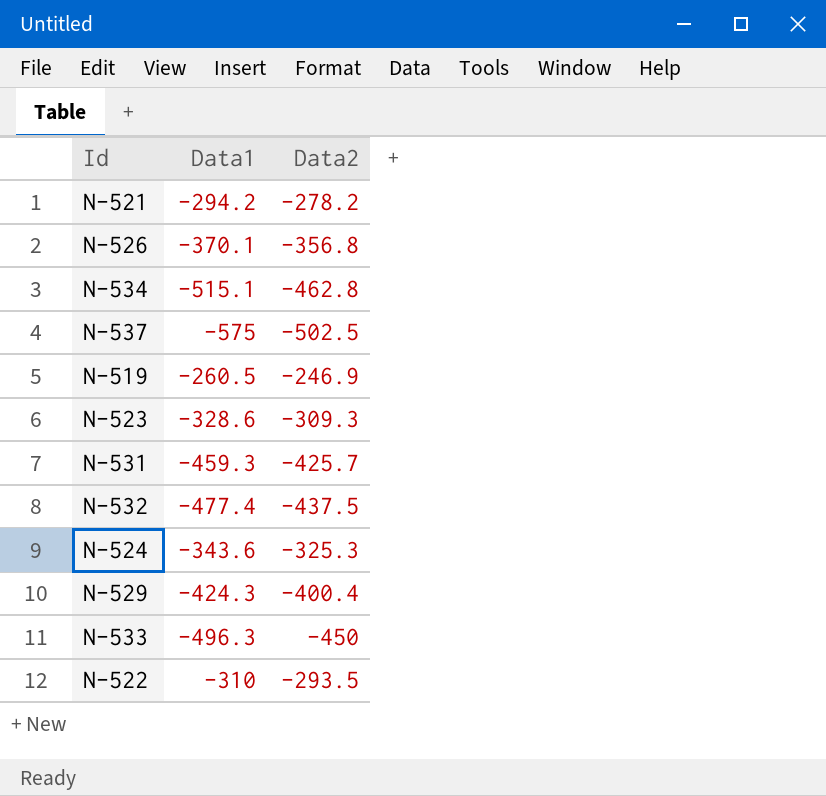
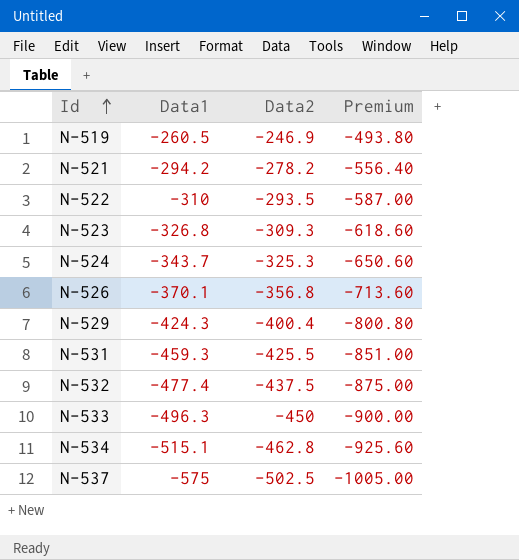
row order: none -> Id ascending
column Premium | formula: none -> [Data2] * 2
N-523 | Data1: -328.6 -> -326.8
N-524 | Data1: -343.6 -> -343.7
N-531 | Data2: -425.7 -> -425.5

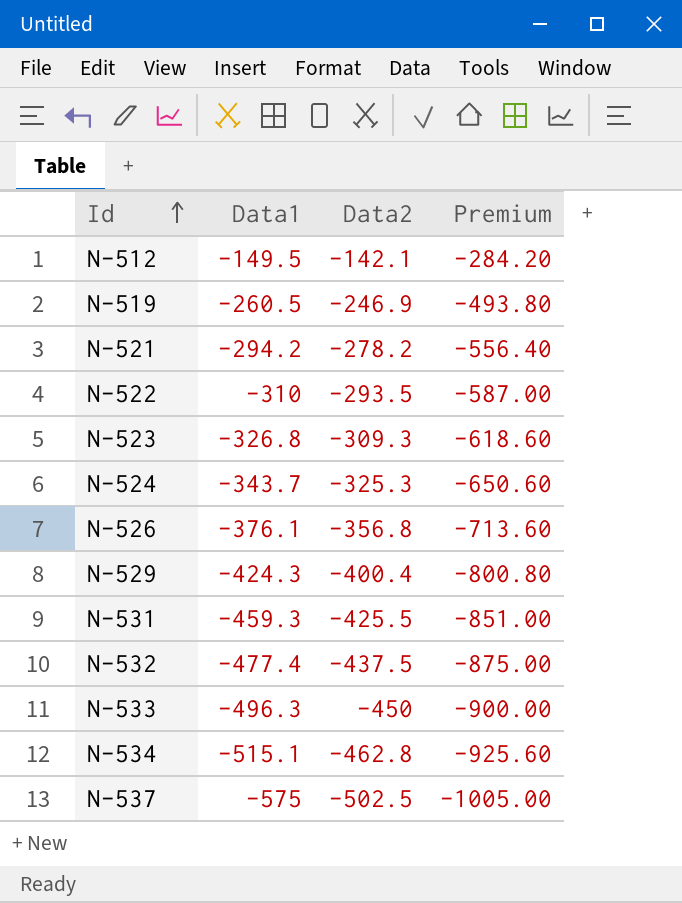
row N-512: none -> -149.5 | -142.1 | -284.20
N-526 | Data1: -370.1 -> -376.1

